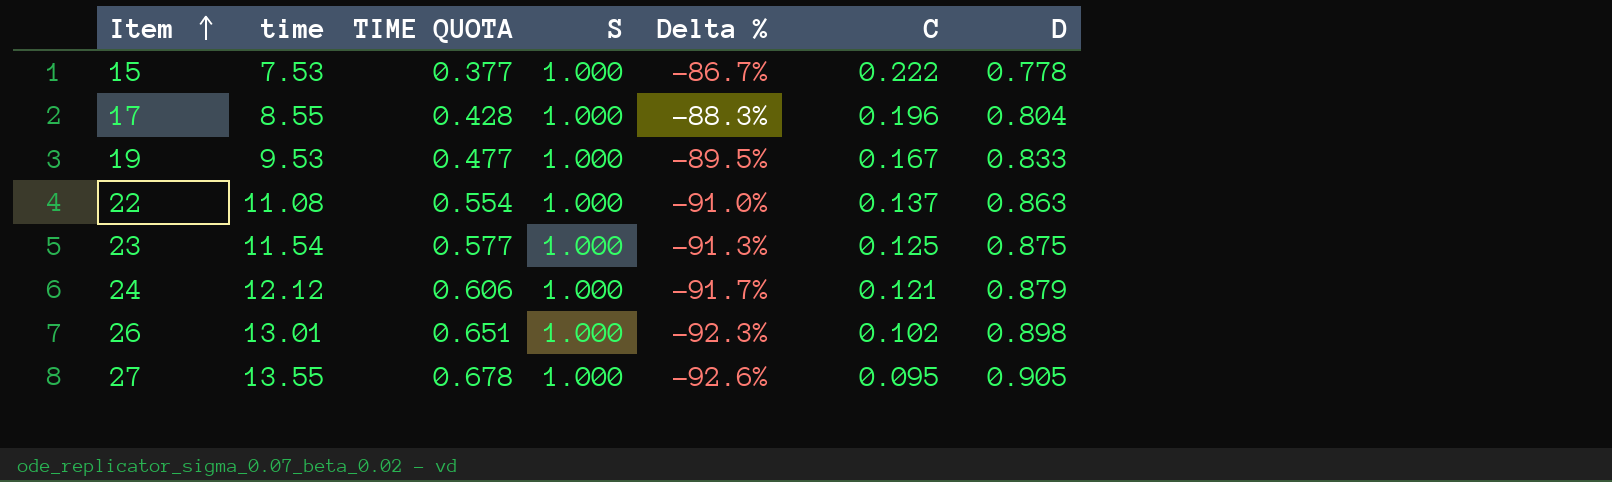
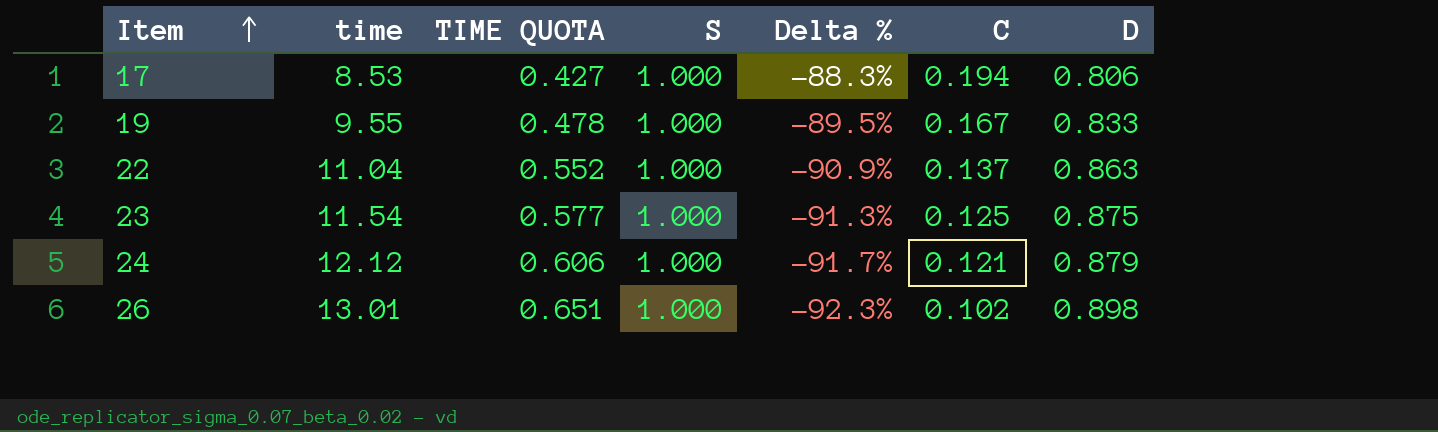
row 15: 7.53 | 0.377 | 1.000 | -86.7% | 0.222 | 0.778 -> none
row 27: 13.55 | 0.678 | 1.000 | -92.6% | 0.095 | 0.905 -> none
17 | time: 8.55 -> 8.53
17 | TIME QUOTA: 0.428 -> 0.427
17 | C: 0.196 -> 0.194
17 | D: 0.804 -> 0.806
19 | time: 9.53 -> 9.55
19 | TIME QUOTA: 0.477 -> 0.478
22 | time: 11.08 -> 11.04
22 | TIME QUOTA: 0.554 -> 0.552
22 | Delta %: -91.0% -> -90.9%

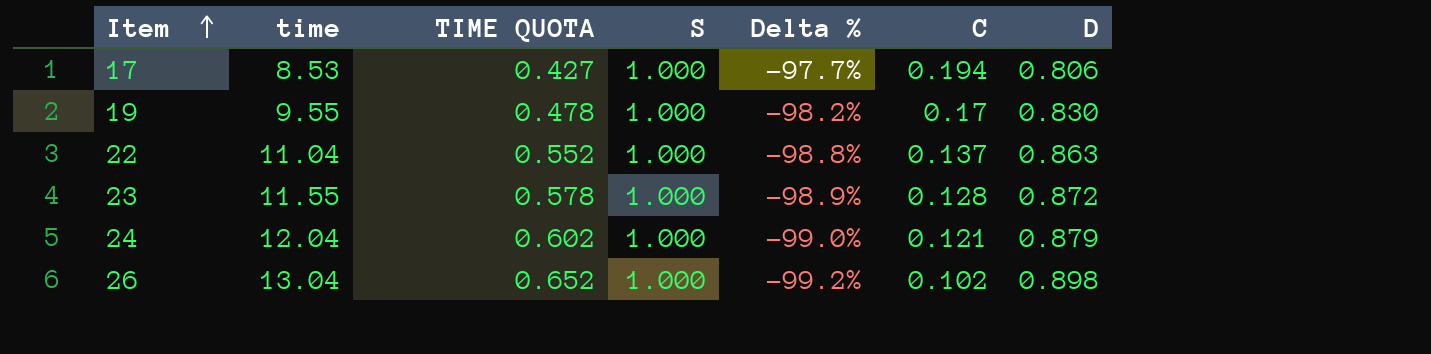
column Delta % | formula: ([S] - [time]) / [time] -> ([C] - [time]) / [time]
19 | C: 0.167 -> 0.17
19 | D: 0.833 -> 0.830
23 | time: 11.54 -> 11.55
23 | TIME QUOTA: 0.577 -> 0.578
23 | C: 0.125 -> 0.128
23 | D: 0.875 -> 0.872
24 | time: 12.12 -> 12.04
24 | TIME QUOTA: 0.606 -> 0.602
26 | time: 13.01 -> 13.04
26 | TIME QUOTA: 0.651 -> 0.652

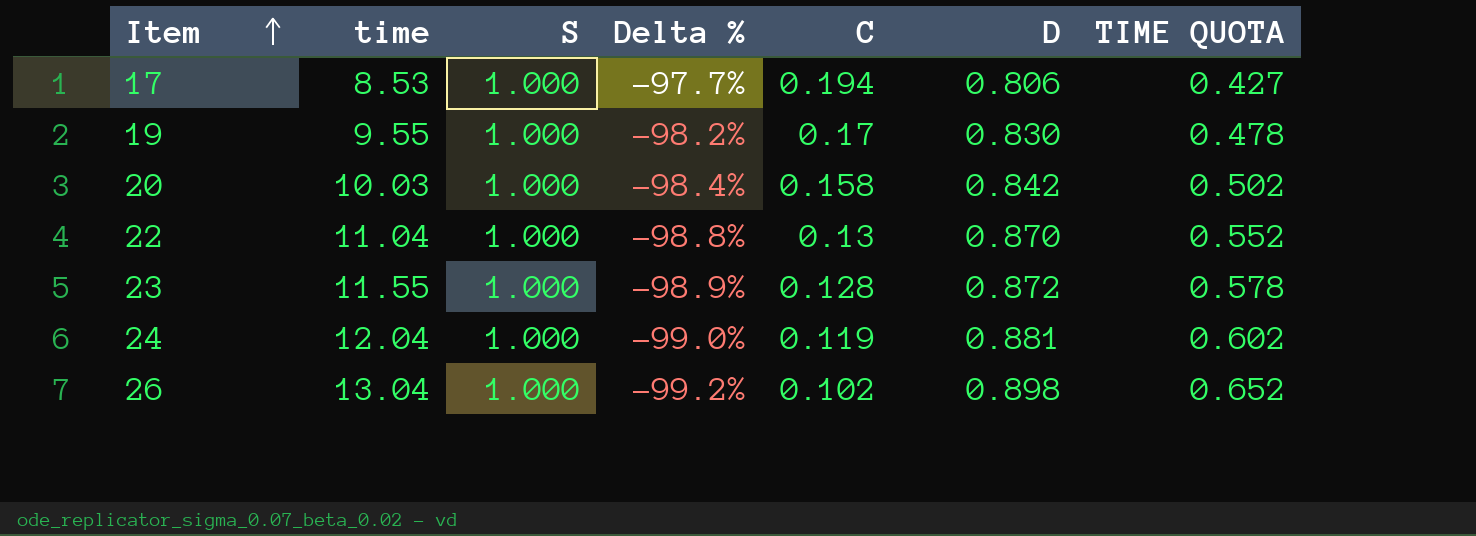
column TIME QUOTA | position: 3 -> 7
row 20: none -> 10.03 | 1.000 | -98.4% | 0.158 | 0.842 | 0.502
22 | C: 0.137 -> 0.13
22 | D: 0.863 -> 0.870
24 | C: 0.121 -> 0.119
24 | D: 0.879 -> 0.881

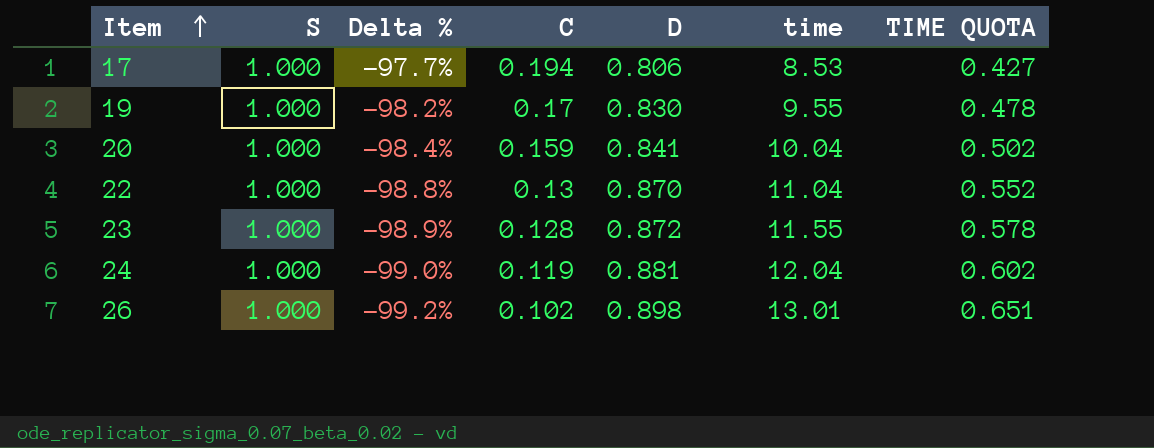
column time | position: 2 -> 6
20 | C: 0.158 -> 0.159
20 | D: 0.842 -> 0.841
20 | time: 10.03 -> 10.04
26 | time: 13.04 -> 13.01
26 | TIME QUOTA: 0.652 -> 0.651

